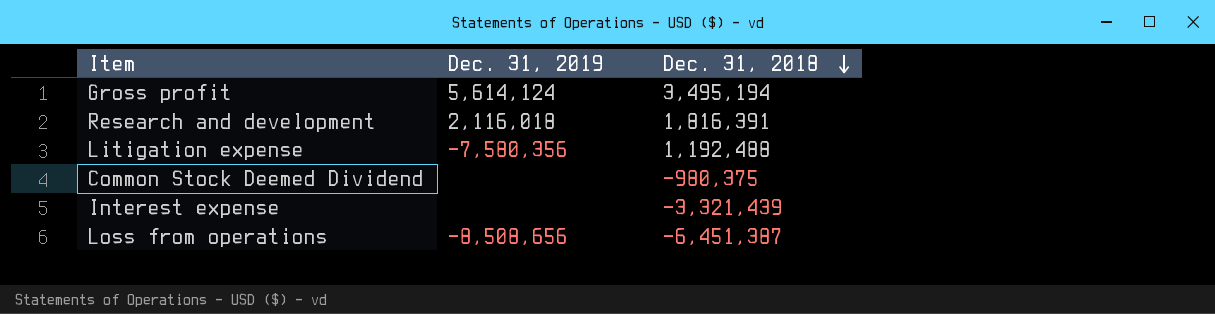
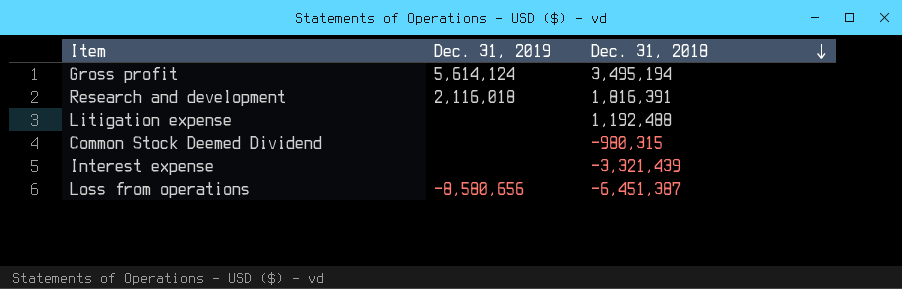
Litigation expense | Dec. 31, 2019: -7,580,356 -> none
Common Stock Deemed Dividend | Dec. 31, 2018: -980,375 -> -980,315
Loss from operations | Dec. 31, 2019: -8,508,656 -> -8,580,656

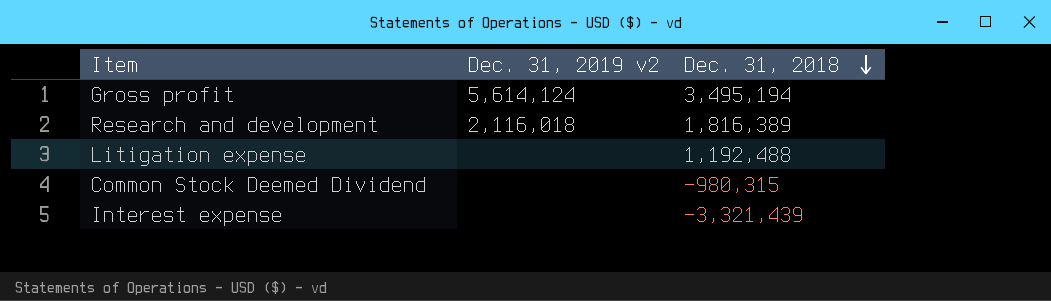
column name: Dec. 31, 2019 -> Dec. 31, 2019 v2
row Loss from operations: -8,580,656 | -6,451,387 -> none
Research and development | Dec. 31, 2018: 1,816,391 -> 1,816,389

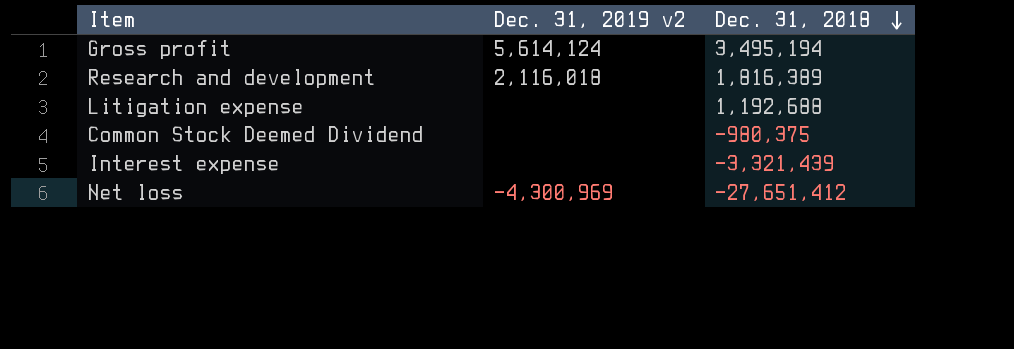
Litigation expense | Dec. 31, 2018: 1,192,488 -> 1,192,688
Common Stock Deemed Dividend | Dec. 31, 2018: -980,315 -> -980,375
row Net loss: none -> -4,300,969 | -27,651,412

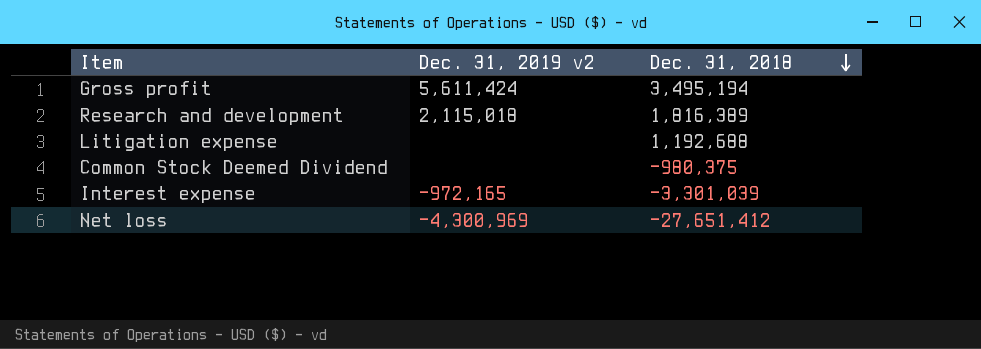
Gross profit | Dec. 31, 2019 v2: 5,614,124 -> 5,611,424
Research and development | Dec. 31, 2019 v2: 2,116,018 -> 2,115,018
Interest expense | Dec. 31, 2019 v2: none -> -972,165
Interest expense | Dec. 31, 2018: -3,321,439 -> -3,301,039

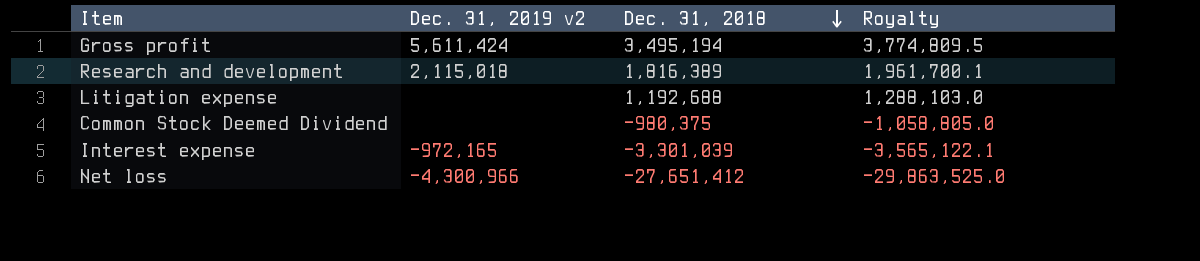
column Royalty | formula: none -> [Dec. 31, 2018] * 1.08
Net loss | Dec. 31, 2019 v2: -4,300,969 -> -4,300,966

